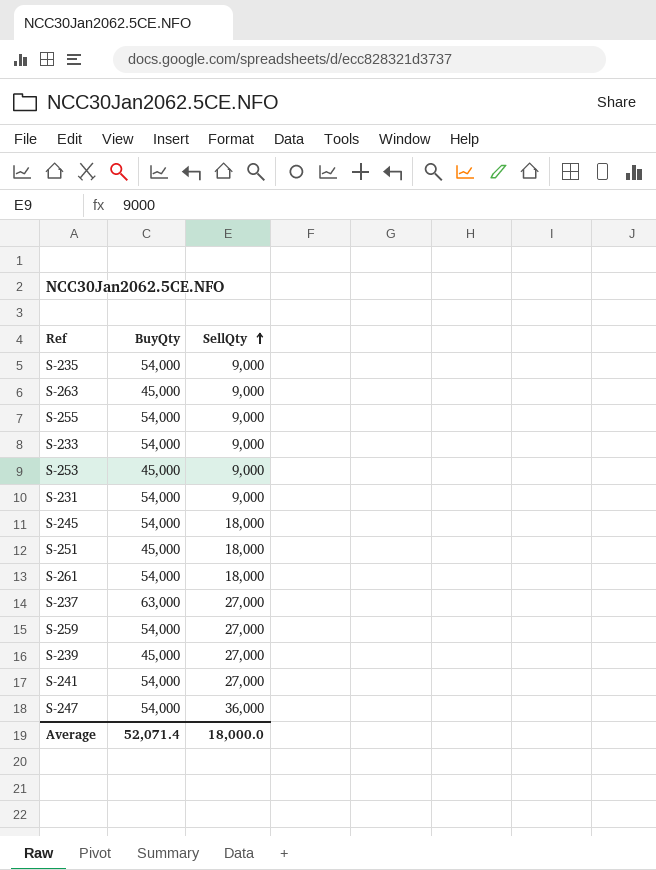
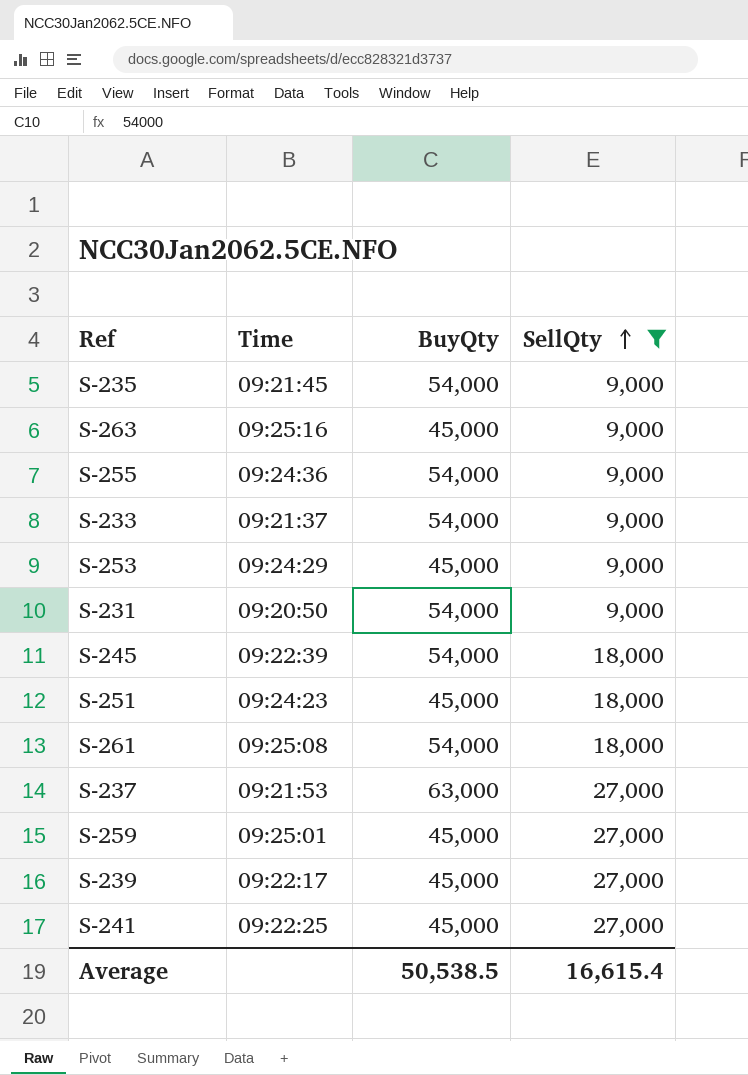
filter: none -> SellQty != 36,000
column Time | position: none -> 2
S-259 | BuyQty: 54,000 -> 45,000
S-241 | BuyQty: 54,000 -> 45,000
Average | BuyQty: 52,071.4 -> 50,538.5
Average | SellQty: 18,000.0 -> 16,615.4

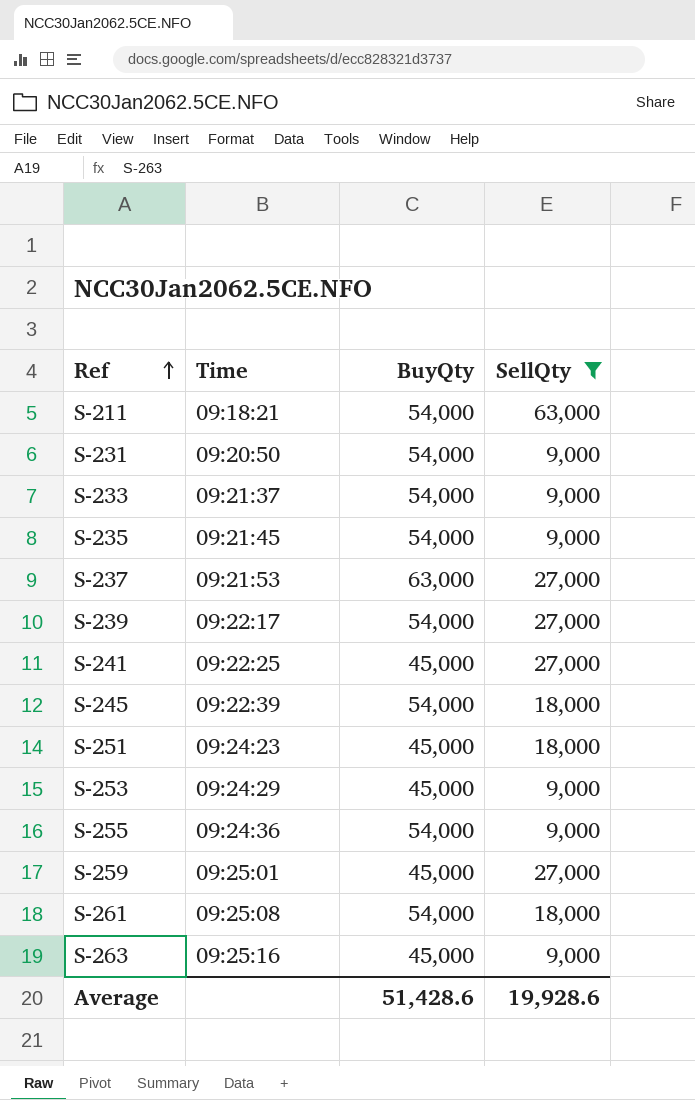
row order: SellQty ascending -> Ref ascending
row S-211: none -> 09:18:21 | 54,000 | 63,000
S-239 | BuyQty: 45,000 -> 54,000
Average | BuyQty: 50,538.5 -> 51,428.6
Average | SellQty: 16,615.4 -> 19,928.6

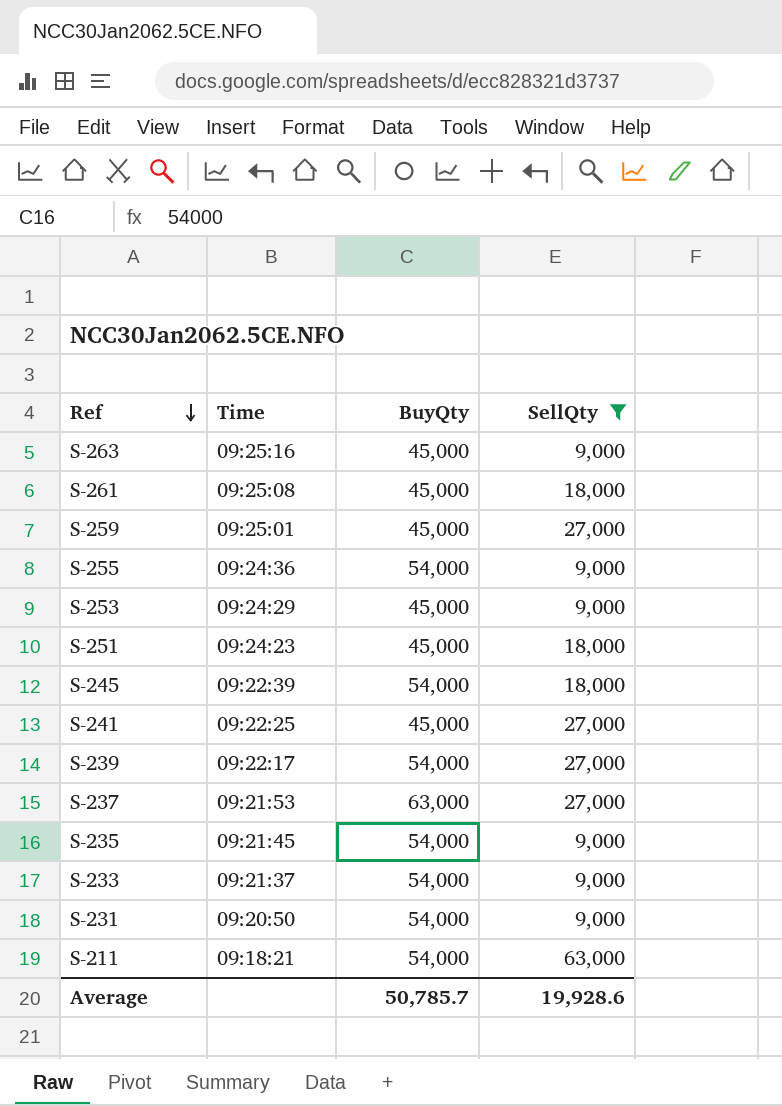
row order: Ref ascending -> Ref descending
S-261 | BuyQty: 54,000 -> 45,000
Average | BuyQty: 51,428.6 -> 50,785.7

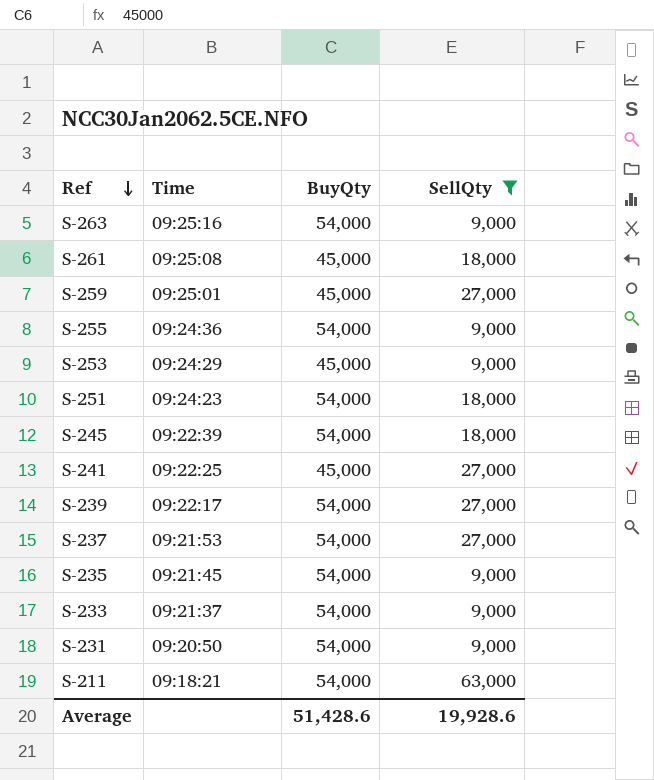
S-263 | BuyQty: 45,000 -> 54,000
S-251 | BuyQty: 45,000 -> 54,000
S-237 | BuyQty: 63,000 -> 54,000
Average | BuyQty: 50,785.7 -> 51,428.6

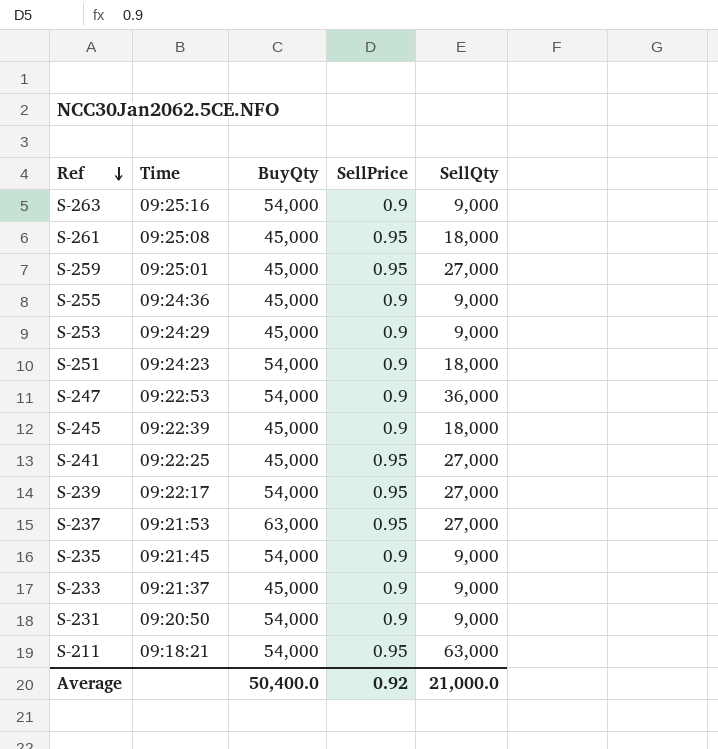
filter: SellQty != 36,000 -> none
column SellPrice | position: none -> 4
S-255 | BuyQty: 54,000 -> 45,000
S-245 | BuyQty: 54,000 -> 45,000
S-237 | BuyQty: 54,000 -> 63,000
S-233 | BuyQty: 54,000 -> 45,000
Average | BuyQty: 51,428.6 -> 50,400.0
Average | SellQty: 19,928.6 -> 21,000.0

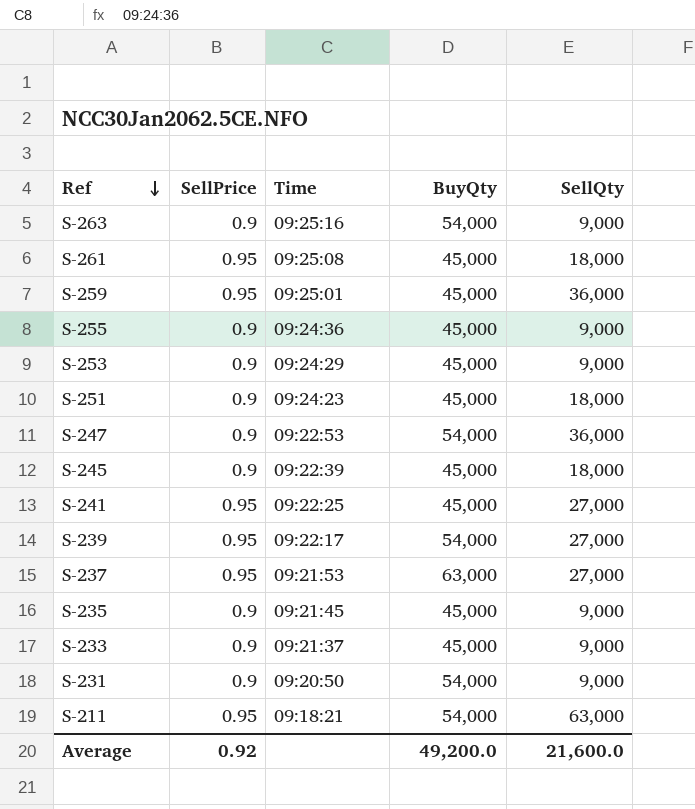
column SellPrice | position: 4 -> 2
S-259 | SellQty: 27,000 -> 36,000
S-251 | BuyQty: 54,000 -> 45,000
S-235 | BuyQty: 54,000 -> 45,000
Average | BuyQty: 50,400.0 -> 49,200.0
Average | SellQty: 21,000.0 -> 21,600.0

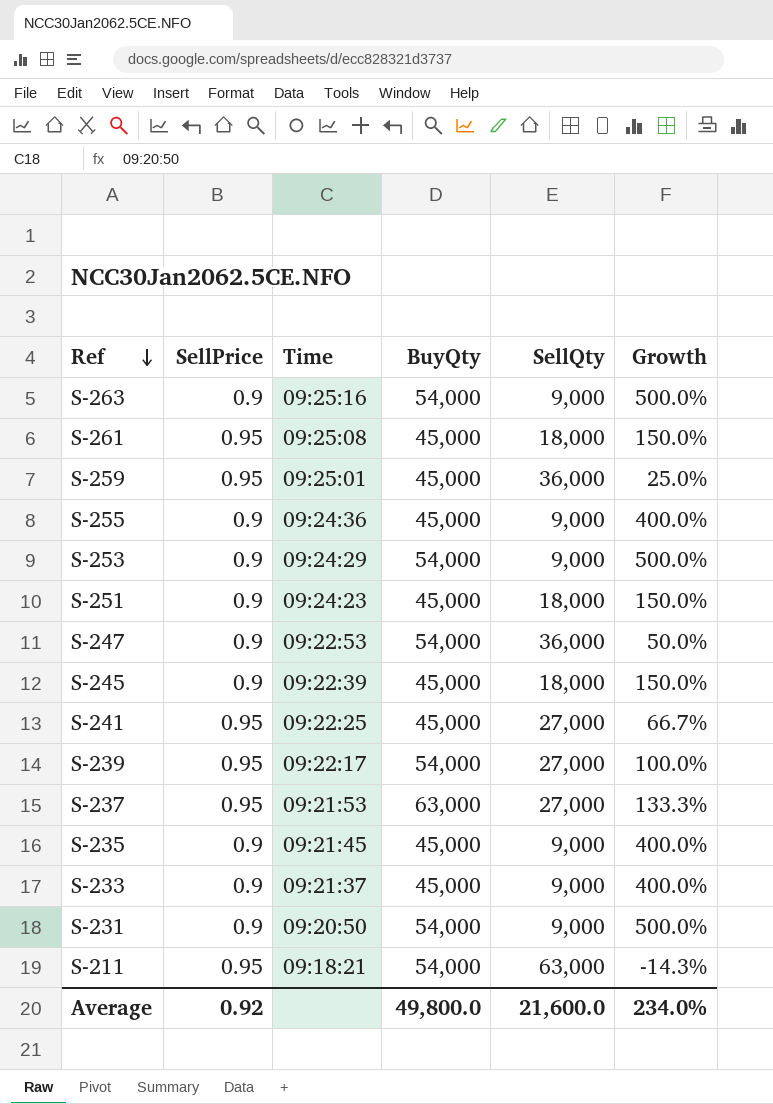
column Growth | formula: none -> ([BuyQty] - [SellQty]) / [SellQty]
S-253 | BuyQty: 45,000 -> 54,000
Average | BuyQty: 49,200.0 -> 49,800.0

